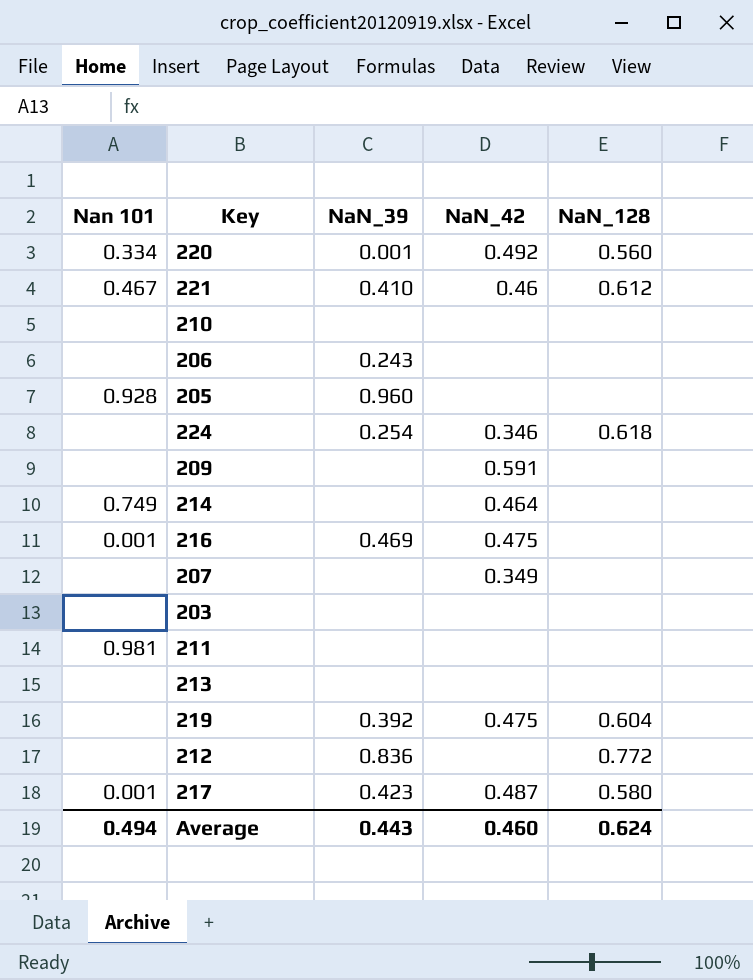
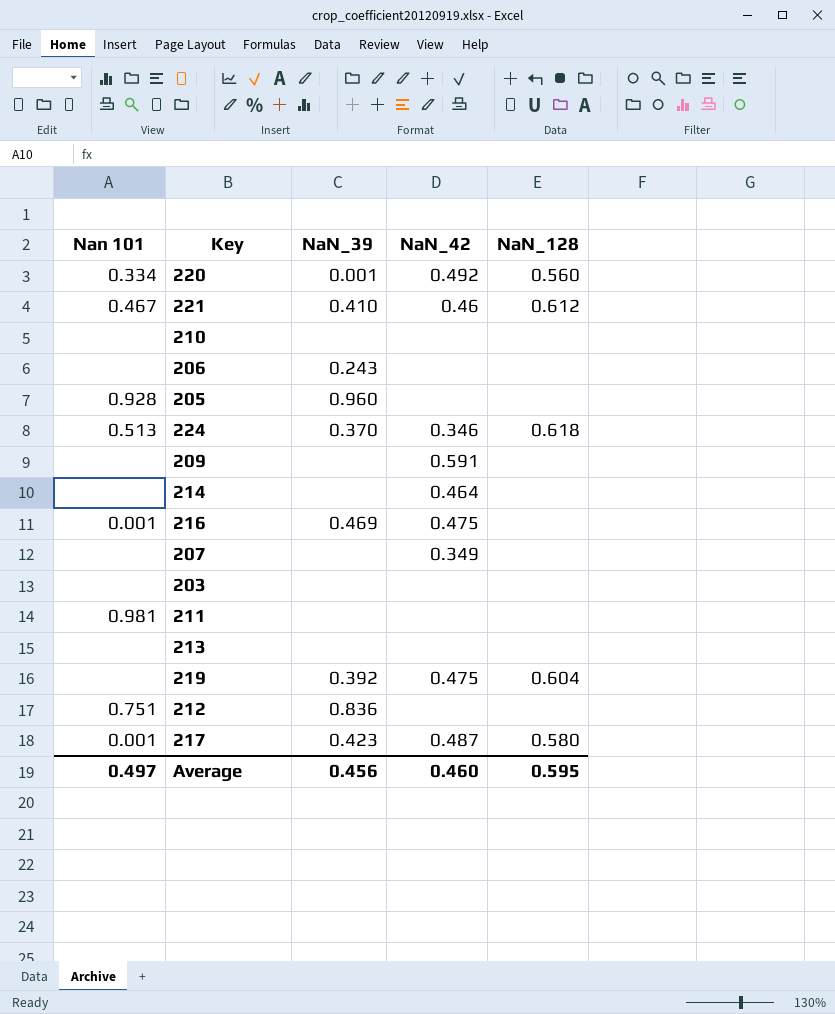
224 | Nan 101: none -> 0.513
224 | NaN_39: 0.254 -> 0.370
214 | Nan 101: 0.749 -> none
212 | Nan 101: none -> 0.751
212 | NaN_128: 0.772 -> none
Average | Nan 101: 0.494 -> 0.497
Average | NaN_39: 0.443 -> 0.456
Average | NaN_128: 0.624 -> 0.595

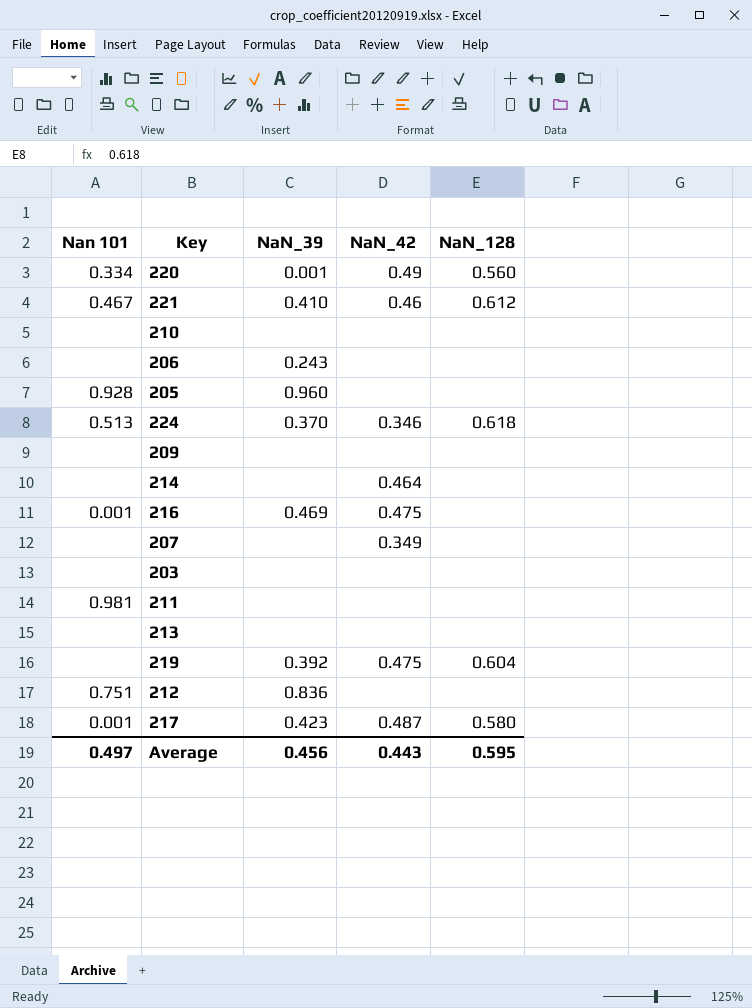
220 | NaN_42: 0.492 -> 0.49
209 | NaN_42: 0.591 -> none
Average | NaN_42: 0.460 -> 0.443

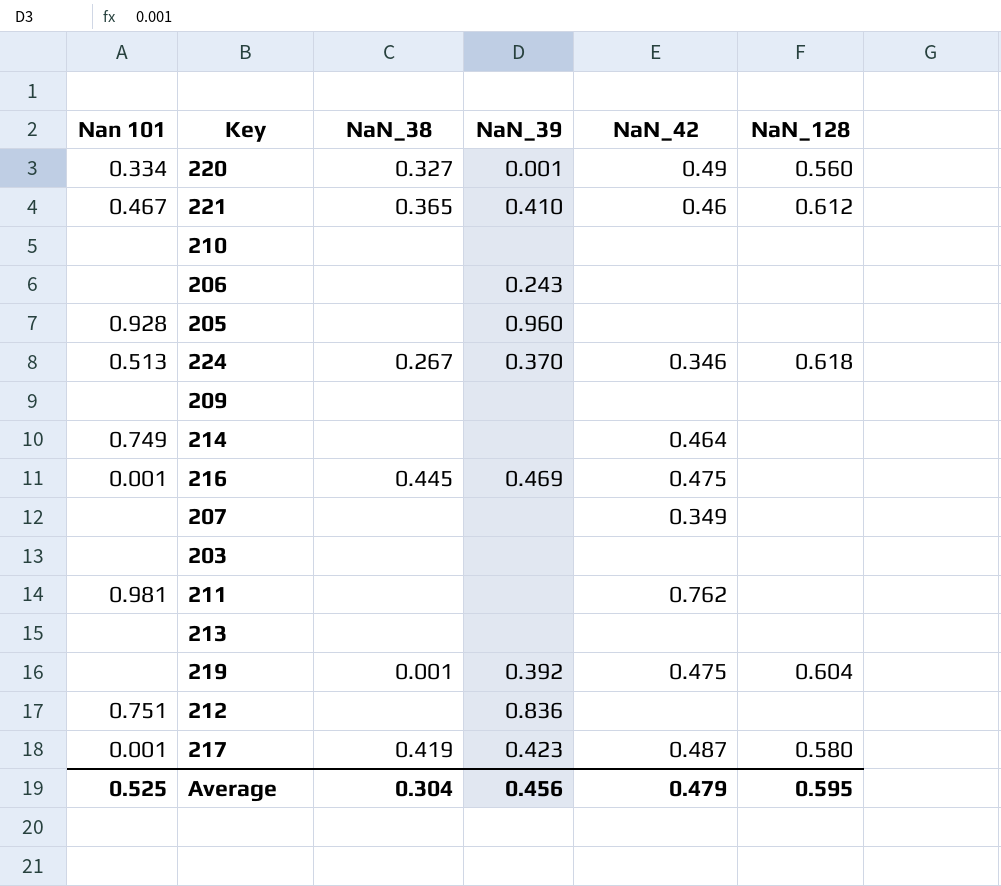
column NaN_38 | position: none -> 3
214 | Nan 101: none -> 0.749
211 | NaN_42: none -> 0.762
Average | Nan 101: 0.497 -> 0.525
Average | NaN_42: 0.443 -> 0.479

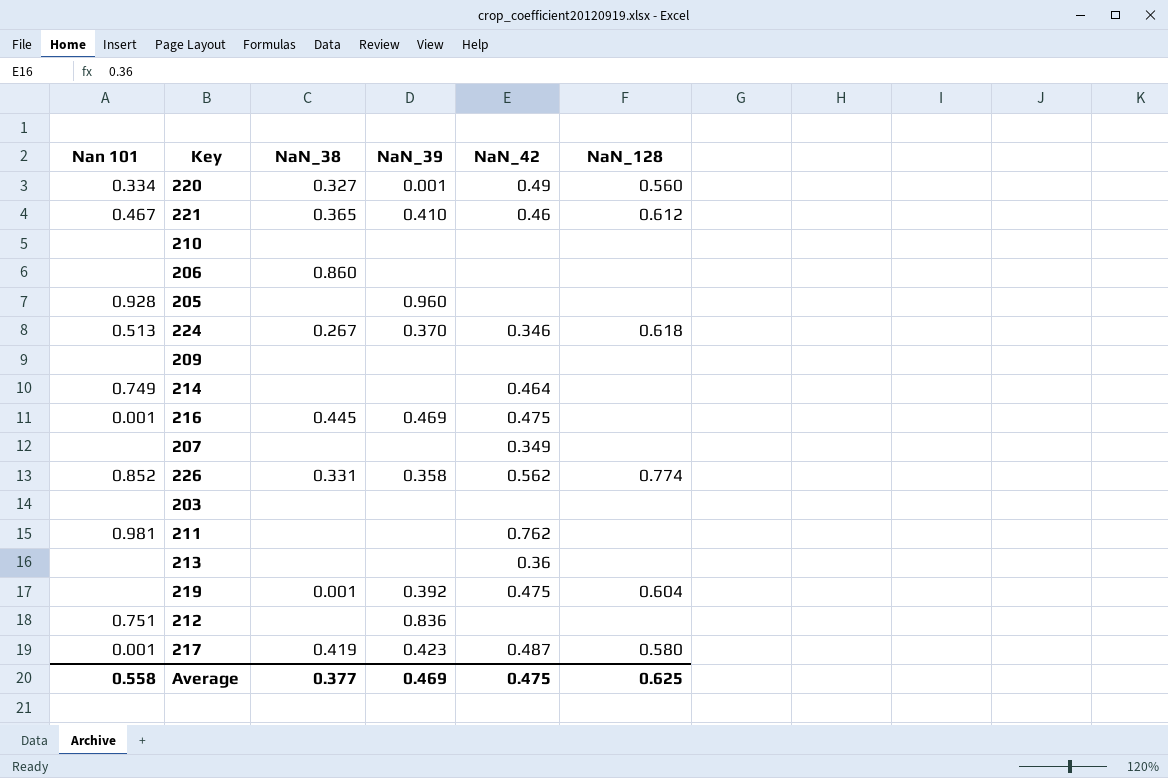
206 | NaN_38: none -> 0.860
206 | NaN_39: 0.243 -> none
row 226: none -> 0.852 | 0.331 | 0.358 | 0.562 | 0.774
213 | NaN_42: none -> 0.36
Average | Nan 101: 0.525 -> 0.558
Average | NaN_38: 0.304 -> 0.377
Average | NaN_39: 0.456 -> 0.469
Average | NaN_42: 0.479 -> 0.475
Average | NaN_128: 0.595 -> 0.625

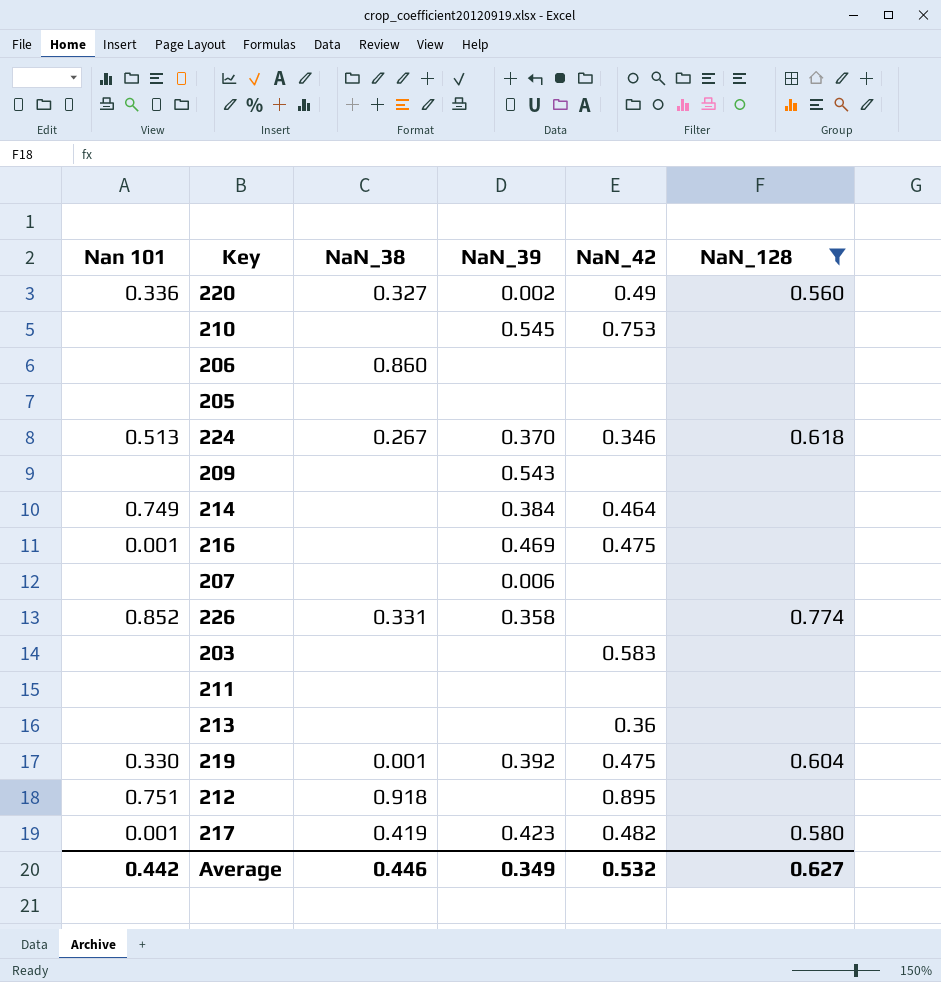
filter: none -> NaN_128 != 0.612
220 | Nan 101: 0.334 -> 0.336
220 | NaN_39: 0.001 -> 0.002
210 | NaN_39: none -> 0.545
210 | NaN_42: none -> 0.753
205 | Nan 101: 0.928 -> none
205 | NaN_39: 0.960 -> none
209 | NaN_39: none -> 0.543
214 | NaN_39: none -> 0.384
216 | NaN_38: 0.445 -> none
207 | NaN_39: none -> 0.006
207 | NaN_42: 0.349 -> none
226 | NaN_42: 0.562 -> none
203 | NaN_42: none -> 0.583
211 | Nan 101: 0.981 -> none
211 | NaN_42: 0.762 -> none
219 | Nan 101: none -> 0.330
212 | NaN_38: none -> 0.918
212 | NaN_39: 0.836 -> none
212 | NaN_42: none -> 0.895
217 | NaN_42: 0.487 -> 0.482
Average | Nan 101: 0.558 -> 0.442
Average | NaN_38: 0.377 -> 0.446
Average | NaN_39: 0.469 -> 0.349
Average | NaN_42: 0.475 -> 0.532
Average | NaN_128: 0.625 -> 0.627

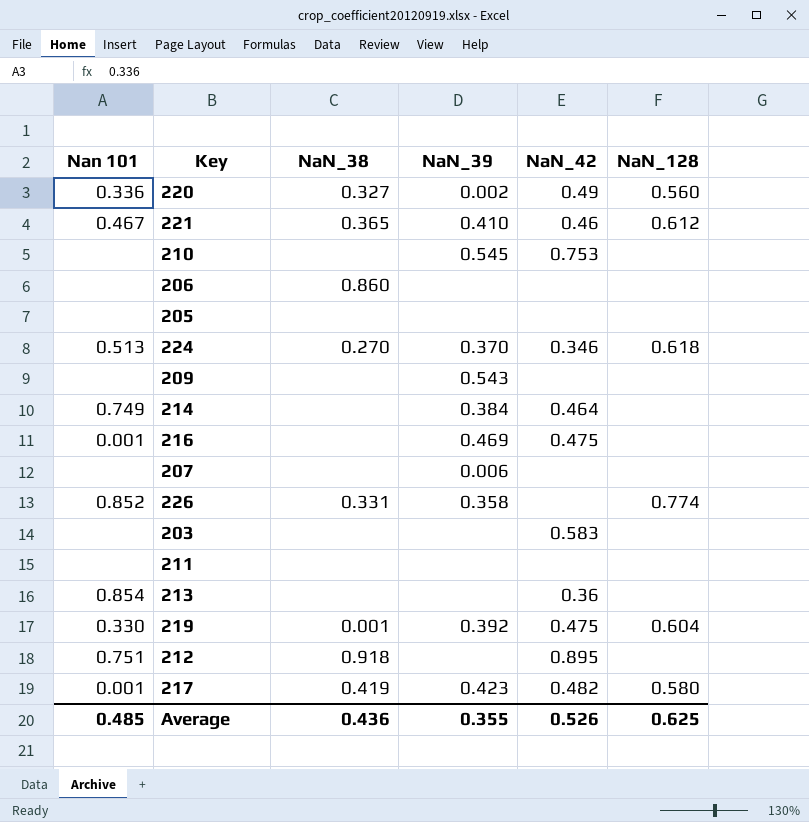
filter: NaN_128 != 0.612 -> none
224 | NaN_38: 0.267 -> 0.270
213 | Nan 101: none -> 0.854
Average | Nan 101: 0.442 -> 0.485
Average | NaN_38: 0.446 -> 0.436
Average | NaN_39: 0.349 -> 0.355
Average | NaN_42: 0.532 -> 0.526
Average | NaN_128: 0.627 -> 0.625

